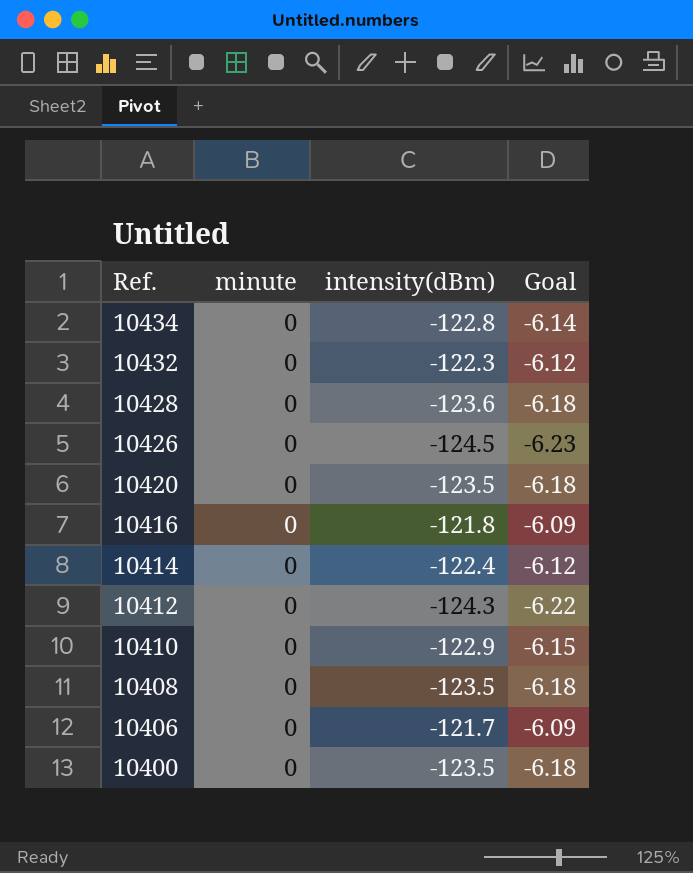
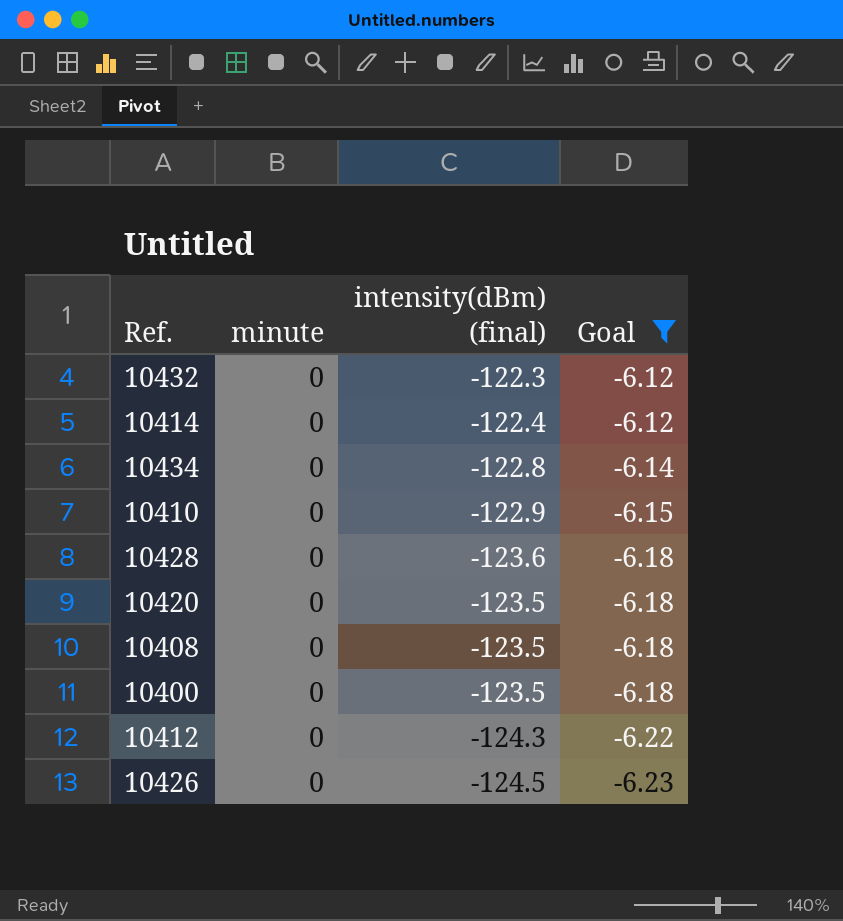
filter: none -> Goal != -6.09
row order: Ref. descending -> Goal descending
column name: intensity(dBm) -> intensity(dBm) (final)

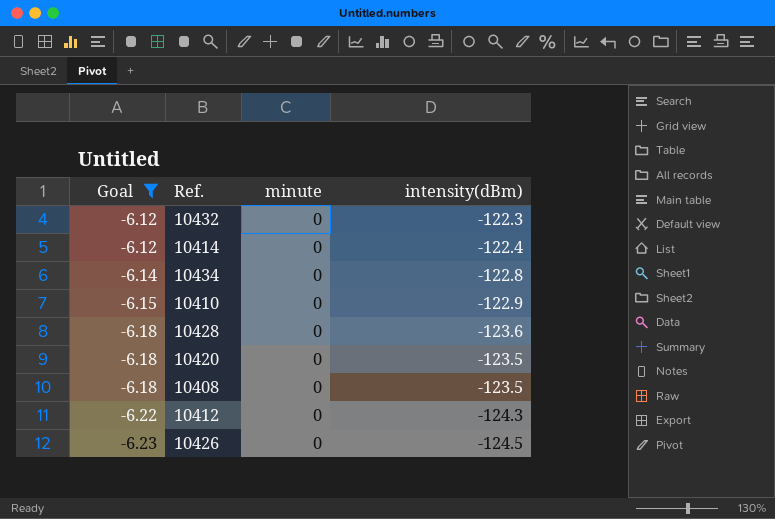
column Goal | position: 4 -> 1
column name: intensity(dBm) (final) -> intensity(dBm)
row 10400: 0 | -123.5 | -6.18 -> none

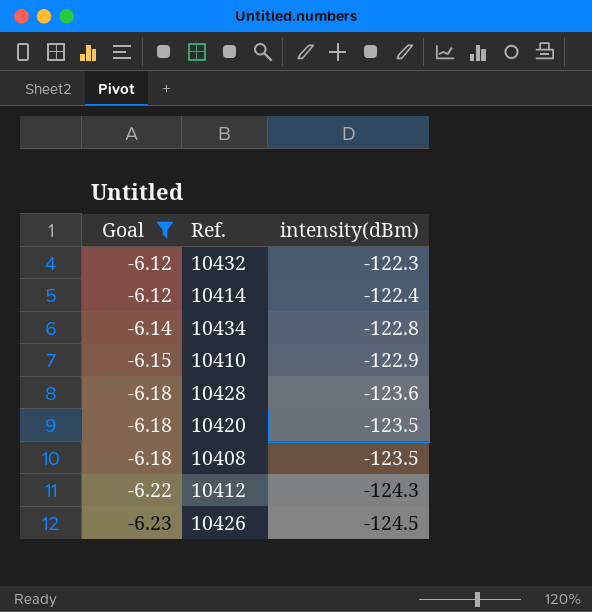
column minute | position: 3 -> none

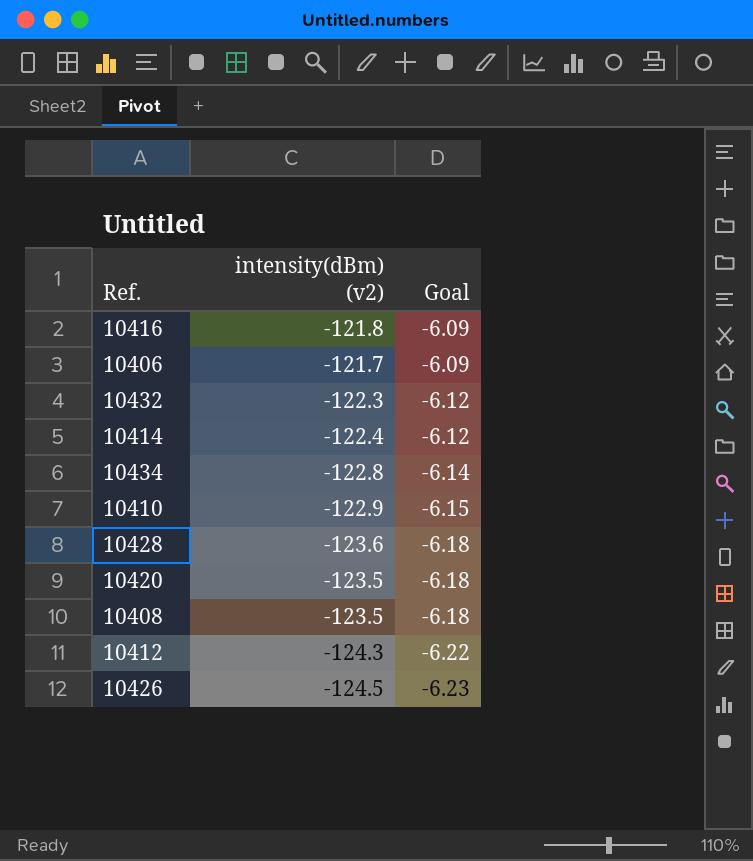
filter: Goal != -6.09 -> none
column name: intensity(dBm) -> intensity(dBm) (v2)
column Goal | position: 1 -> 3

